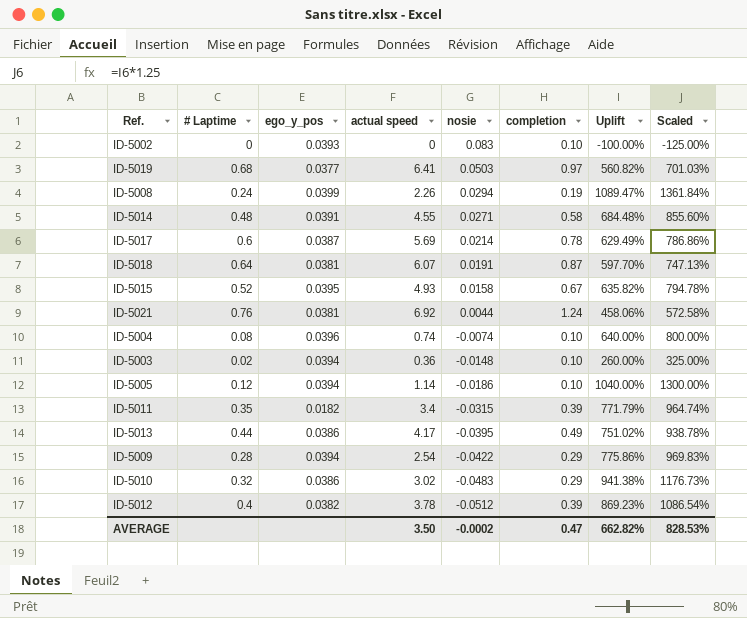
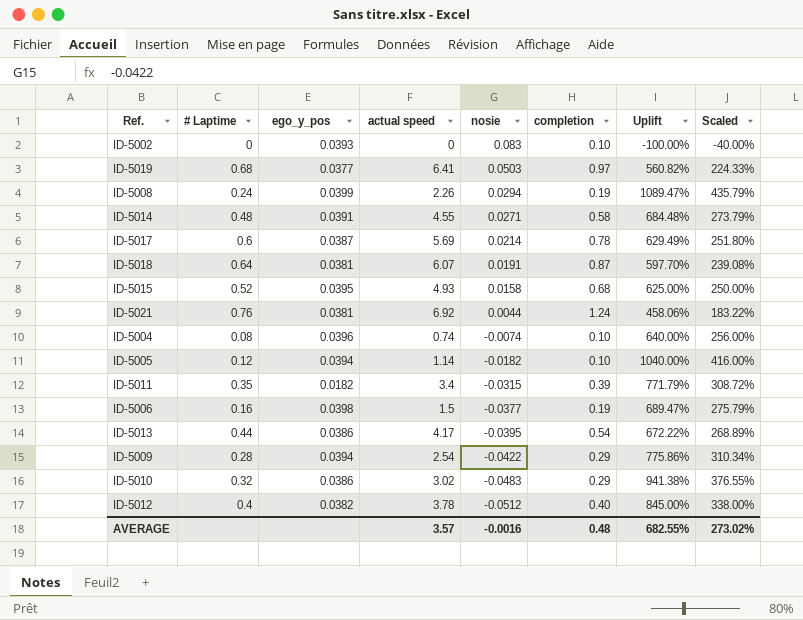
column Scaled | formula: [Uplift] * 1.25 -> [Uplift] * 0.4
row ID-5003: 0.02 | 0.0394 | 0.36 | -0.0148 | 0.10 | 260.00% | 325.00% -> none
ID-5015 | completion: 0.67 -> 0.68
ID-5015 | Uplift: 635.82% -> 625.00%
ID-5005 | nosie: -0.0186 -> -0.0182
row ID-5006: none -> 0.16 | 0.0398 | 1.5 | -0.0377 | 0.19 | 689.47% | 275.79%
ID-5013 | completion: 0.49 -> 0.54
ID-5013 | Uplift: 751.02% -> 672.22%
ID-5012 | completion: 0.39 -> 0.40
ID-5012 | Uplift: 869.23% -> 845.00%
AVERAGE | actual speed: 3.50 -> 3.57
AVERAGE | nosie: -0.0002 -> -0.0016
AVERAGE | completion: 0.47 -> 0.48
AVERAGE | Uplift: 662.82% -> 682.55%
AVERAGE | Scaled: 828.53% -> 273.02%

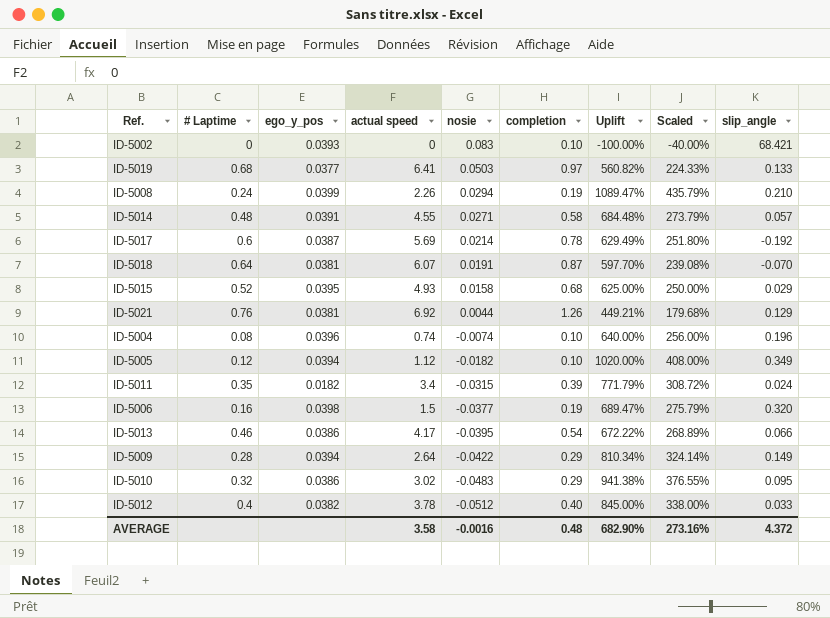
column slip_angle | position: none -> 9
ID-5021 | completion: 1.24 -> 1.26
ID-5021 | Uplift: 458.06% -> 449.21%
ID-5021 | Scaled: 183.22% -> 179.68%
ID-5005 | actual speed: 1.14 -> 1.12
ID-5005 | Uplift: 1040.00% -> 1020.00%
ID-5005 | Scaled: 416.00% -> 408.00%
ID-5013 | # Laptime: 0.44 -> 0.46
ID-5009 | actual speed: 2.54 -> 2.64
ID-5009 | Uplift: 775.86% -> 810.34%
ID-5009 | Scaled: 310.34% -> 324.14%
AVERAGE | actual speed: 3.57 -> 3.58
AVERAGE | Uplift: 682.55% -> 682.90%
AVERAGE | Scaled: 273.02% -> 273.16%

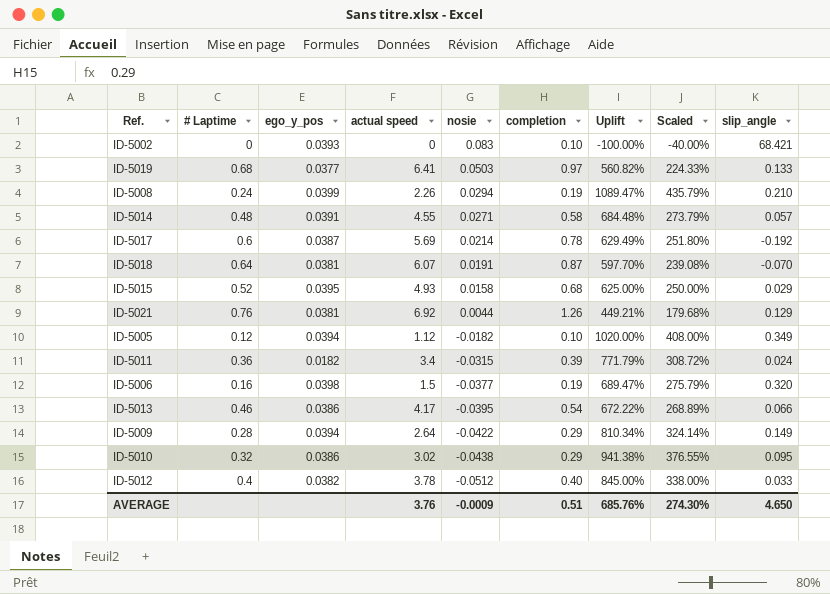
row ID-5004: 0.08 | 0.0396 | 0.74 | -0.0074 | 0.10 | 640.00% | 256.00% | 0.196 -> none
ID-5011 | # Laptime: 0.35 -> 0.36
ID-5010 | nosie: -0.0483 -> -0.0438
AVERAGE | actual speed: 3.58 -> 3.76
AVERAGE | nosie: -0.0016 -> -0.0009
AVERAGE | completion: 0.48 -> 0.51
AVERAGE | Uplift: 682.90% -> 685.76%
AVERAGE | Scaled: 273.16% -> 274.30%
AVERAGE | slip_angle: 4.372 -> 4.650

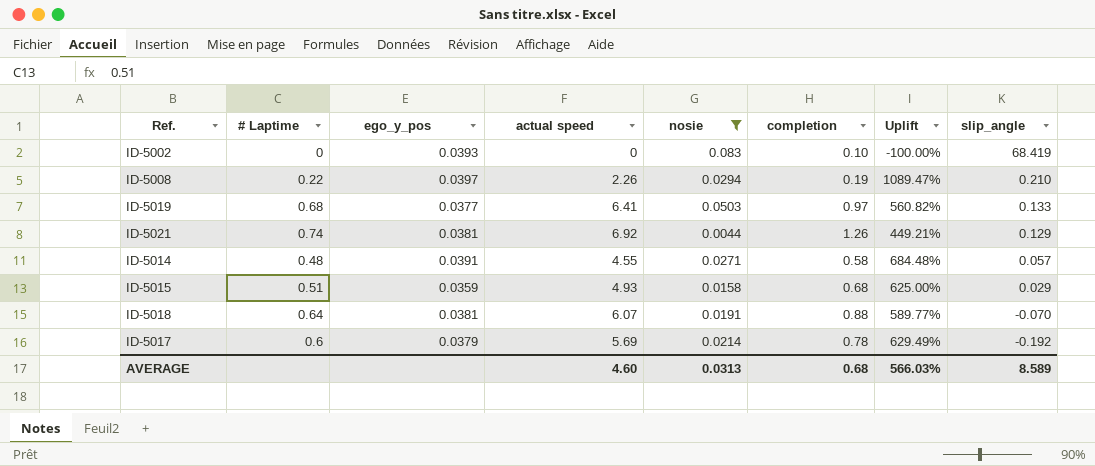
filter: none -> nosie >= 0.0044
row order: nosie descending -> slip_angle descending
column Scaled | formula: [Uplift] * 0.4 -> none
ID-5002 | slip_angle: 68.421 -> 68.419
ID-5008 | # Laptime: 0.24 -> 0.22
ID-5008 | ego_y_pos: 0.0399 -> 0.0397
ID-5021 | # Laptime: 0.76 -> 0.74
ID-5015 | # Laptime: 0.52 -> 0.51
ID-5015 | ego_y_pos: 0.0395 -> 0.0359
ID-5018 | completion: 0.87 -> 0.88
ID-5018 | Uplift: 597.70% -> 589.77%
ID-5017 | ego_y_pos: 0.0387 -> 0.0379
AVERAGE | actual speed: 3.76 -> 4.60
AVERAGE | nosie: -0.0009 -> 0.0313
AVERAGE | completion: 0.51 -> 0.68
AVERAGE | Uplift: 685.76% -> 566.03%
AVERAGE | slip_angle: 4.650 -> 8.589

